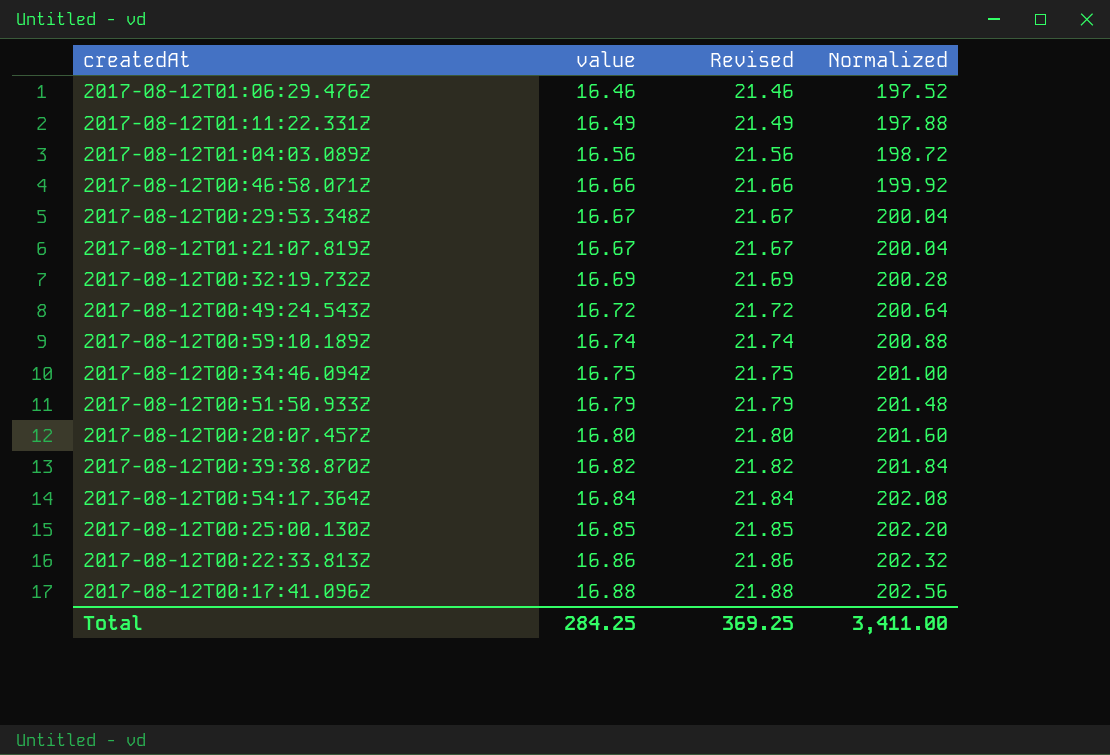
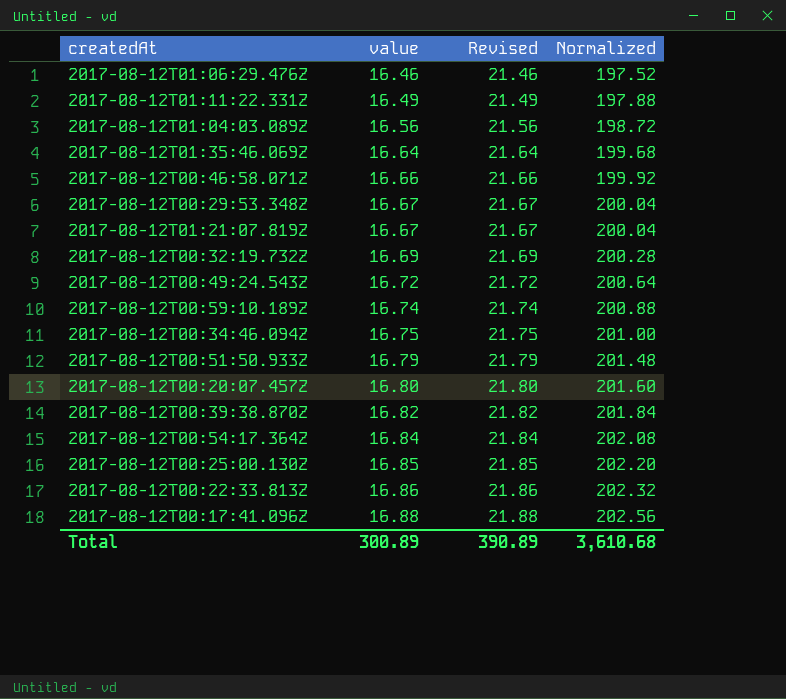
row 2017-08-12T01:35:46.069Z: none -> 16.64 | 21.64 | 199.68
Total | value: 284.25 -> 300.89
Total | Revised: 369.25 -> 390.89
Total | Normalized: 3,411.00 -> 3,610.68

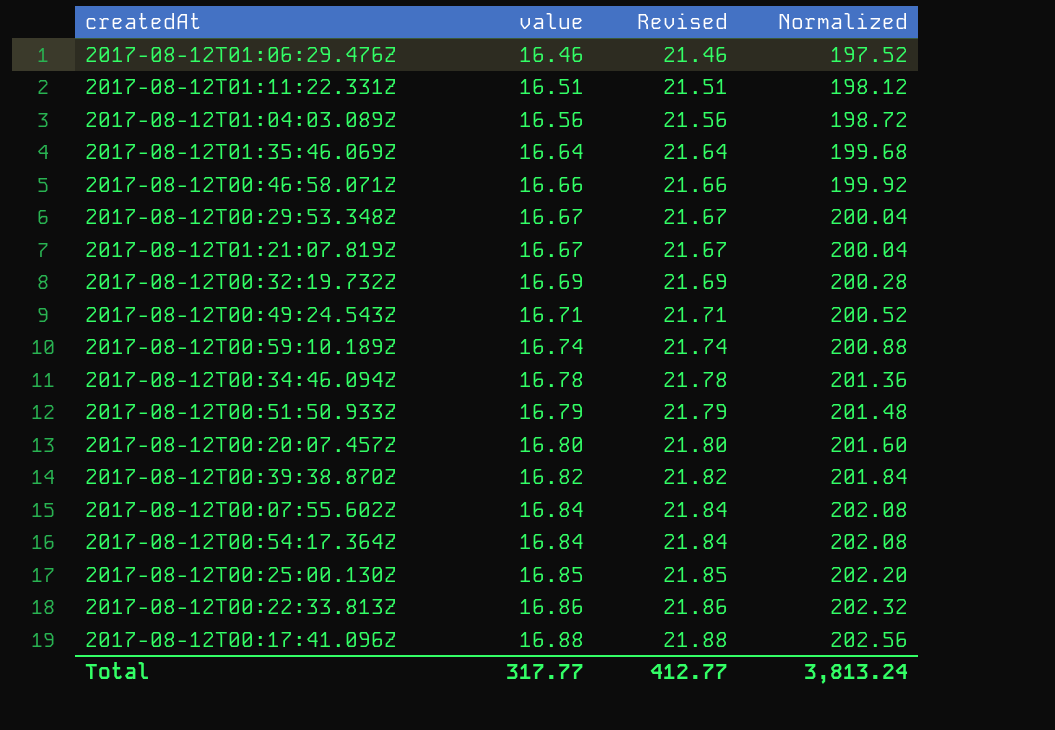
2017-08-12T01:11:22.331Z | value: 16.49 -> 16.51
2017-08-12T01:11:22.331Z | Revised: 21.49 -> 21.51
2017-08-12T01:11:22.331Z | Normalized: 197.88 -> 198.12
2017-08-12T00:49:24.543Z | value: 16.72 -> 16.71
2017-08-12T00:49:24.543Z | Revised: 21.72 -> 21.71
2017-08-12T00:49:24.543Z | Normalized: 200.64 -> 200.52
2017-08-12T00:34:46.094Z | value: 16.75 -> 16.78
2017-08-12T00:34:46.094Z | Revised: 21.75 -> 21.78
2017-08-12T00:34:46.094Z | Normalized: 201.00 -> 201.36
row 2017-08-12T00:07:55.602Z: none -> 16.84 | 21.84 | 202.08
Total | value: 300.89 -> 317.77
Total | Revised: 390.89 -> 412.77
Total | Normalized: 3,610.68 -> 3,813.24

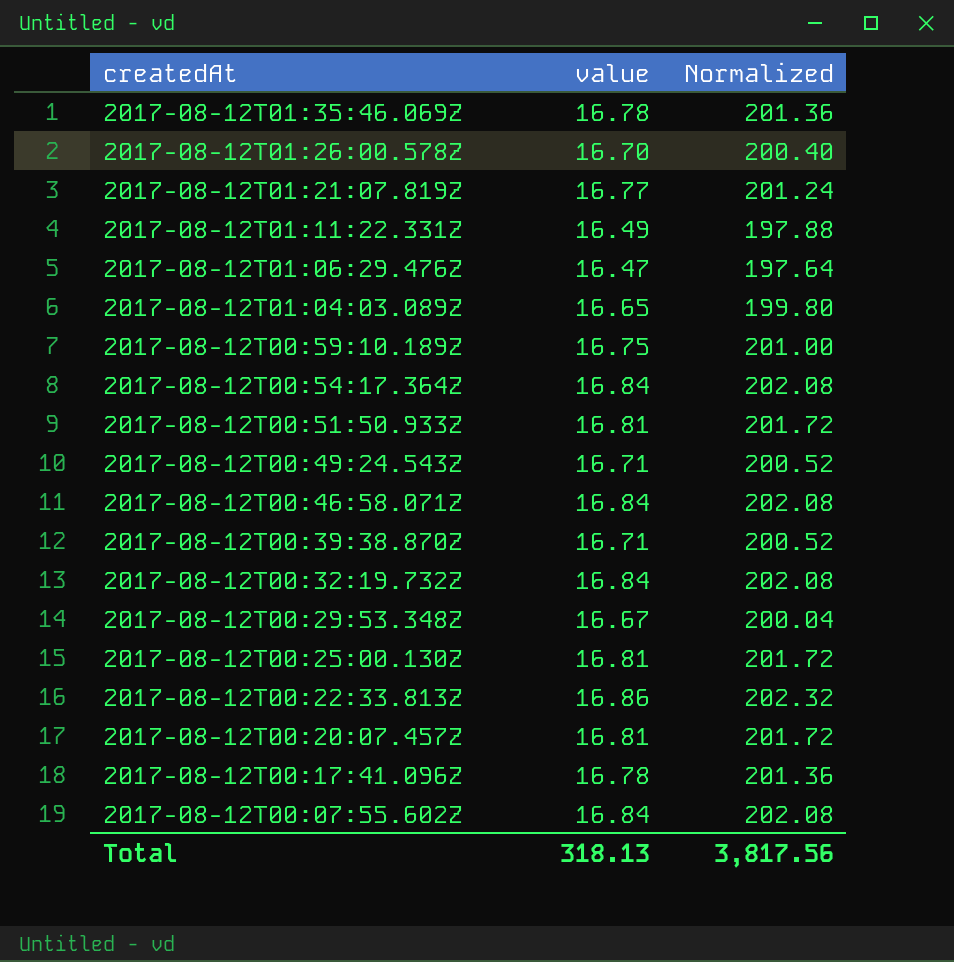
row order: value ascending -> createdAt descending
column Revised | formula: [value] + 5 -> none
row 2017-08-12T00:34:46.094Z: 16.78 | 21.78 | 201.36 -> none
2017-08-12T01:35:46.069Z | value: 16.64 -> 16.78
2017-08-12T01:35:46.069Z | Normalized: 199.68 -> 201.36
row 2017-08-12T01:26:00.578Z: none -> 16.70 | 200.40
2017-08-12T01:21:07.819Z | value: 16.67 -> 16.77
2017-08-12T01:21:07.819Z | Normalized: 200.04 -> 201.24
2017-08-12T01:11:22.331Z | value: 16.51 -> 16.49
2017-08-12T01:11:22.331Z | Normalized: 198.12 -> 197.88
2017-08-12T01:06:29.476Z | value: 16.46 -> 16.47
2017-08-12T01:06:29.476Z | Normalized: 197.52 -> 197.64
2017-08-12T01:04:03.089Z | value: 16.56 -> 16.65
2017-08-12T01:04:03.089Z | Normalized: 198.72 -> 199.80
2017-08-12T00:59:10.189Z | value: 16.74 -> 16.75
2017-08-12T00:59:10.189Z | Normalized: 200.88 -> 201.00
2017-08-12T00:51:50.933Z | value: 16.79 -> 16.81
2017-08-12T00:51:50.933Z | Normalized: 201.48 -> 201.72
2017-08-12T00:46:58.071Z | value: 16.66 -> 16.84
2017-08-12T00:46:58.071Z | Normalized: 199.92 -> 202.08
2017-08-12T00:39:38.870Z | value: 16.82 -> 16.71
2017-08-12T00:39:38.870Z | Normalized: 201.84 -> 200.52
2017-08-12T00:32:19.732Z | value: 16.69 -> 16.84
2017-08-12T00:32:19.732Z | Normalized: 200.28 -> 202.08
2017-08-12T00:25:00.130Z | value: 16.85 -> 16.81
2017-08-12T00:25:00.130Z | Normalized: 202.20 -> 201.72
2017-08-12T00:20:07.457Z | value: 16.80 -> 16.81
2017-08-12T00:20:07.457Z | Normalized: 201.60 -> 201.72
2017-08-12T00:17:41.096Z | value: 16.88 -> 16.78
2017-08-12T00:17:41.096Z | Normalized: 202.56 -> 201.36
Total | value: 317.77 -> 318.13
Total | Normalized: 3,813.24 -> 3,817.56

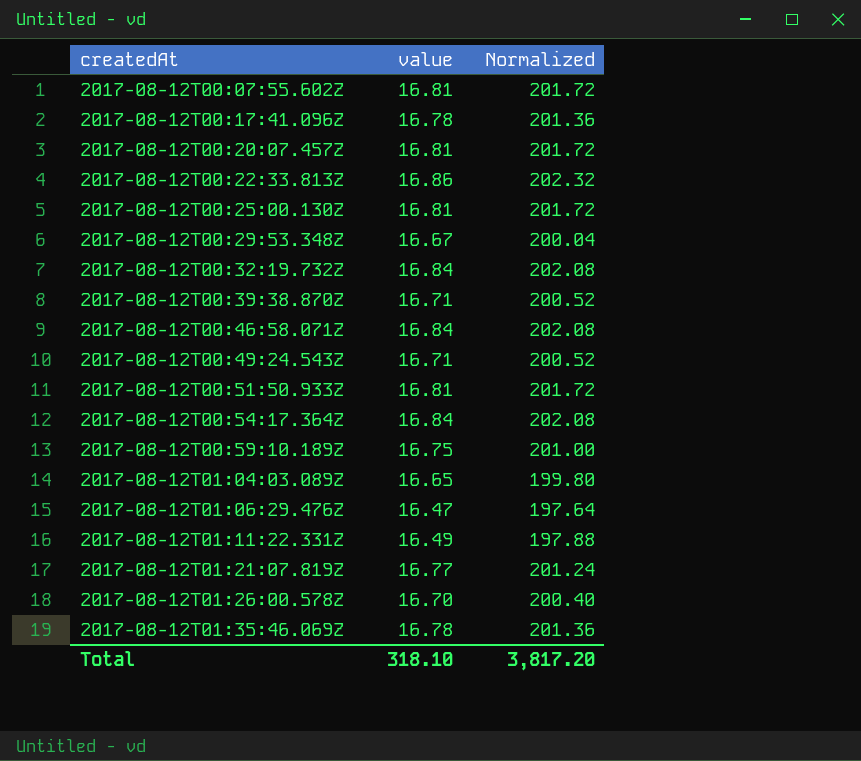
row order: createdAt descending -> createdAt ascending
2017-08-12T00:07:55.602Z | value: 16.84 -> 16.81
2017-08-12T00:07:55.602Z | Normalized: 202.08 -> 201.72
Total | value: 318.13 -> 318.10
Total | Normalized: 3,817.56 -> 3,817.20

